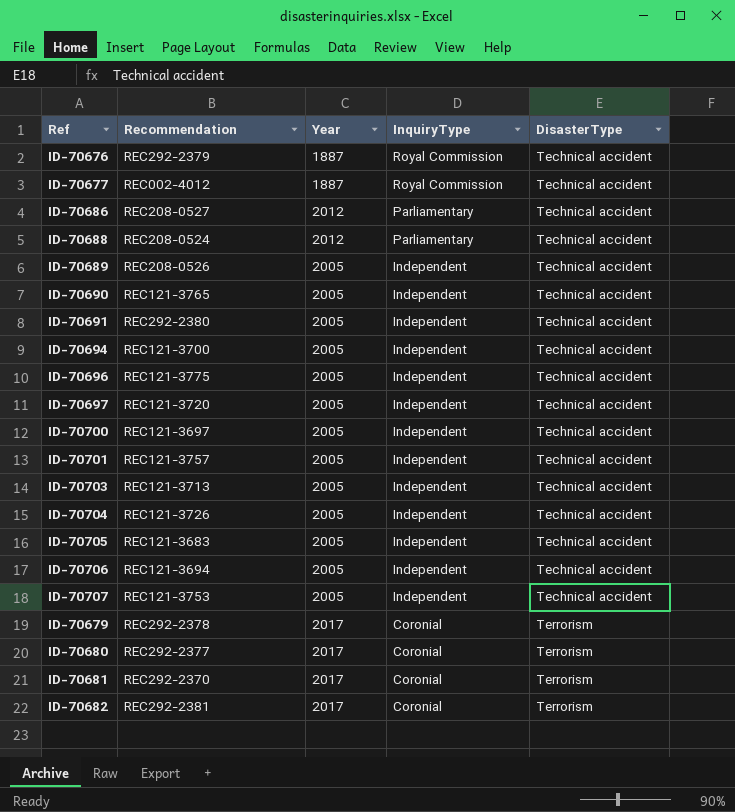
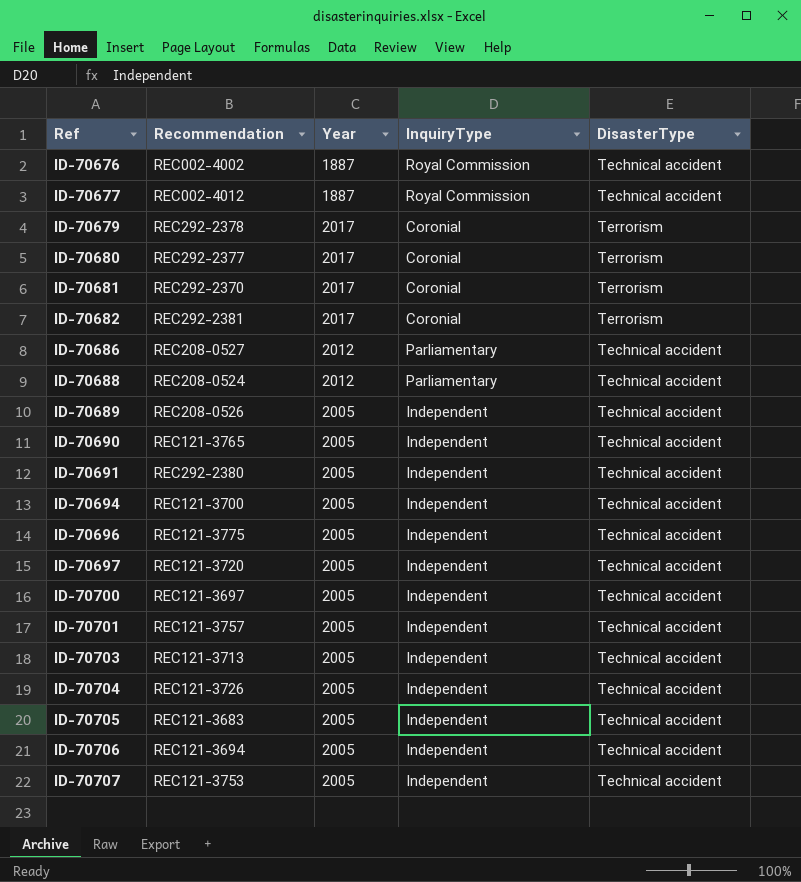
row order: InquiryType descending -> Ref ascending
ID-70676 | Recommendation: REC292-2379 -> REC002-4002

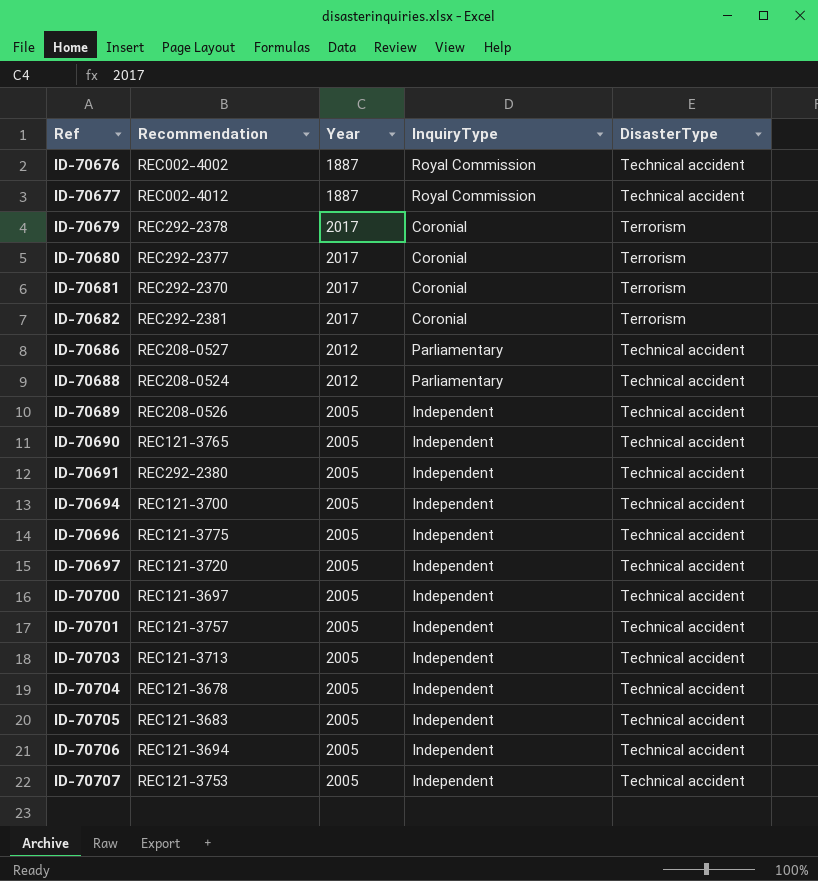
ID-70704 | Recommendation: REC121-3726 -> REC121-3678

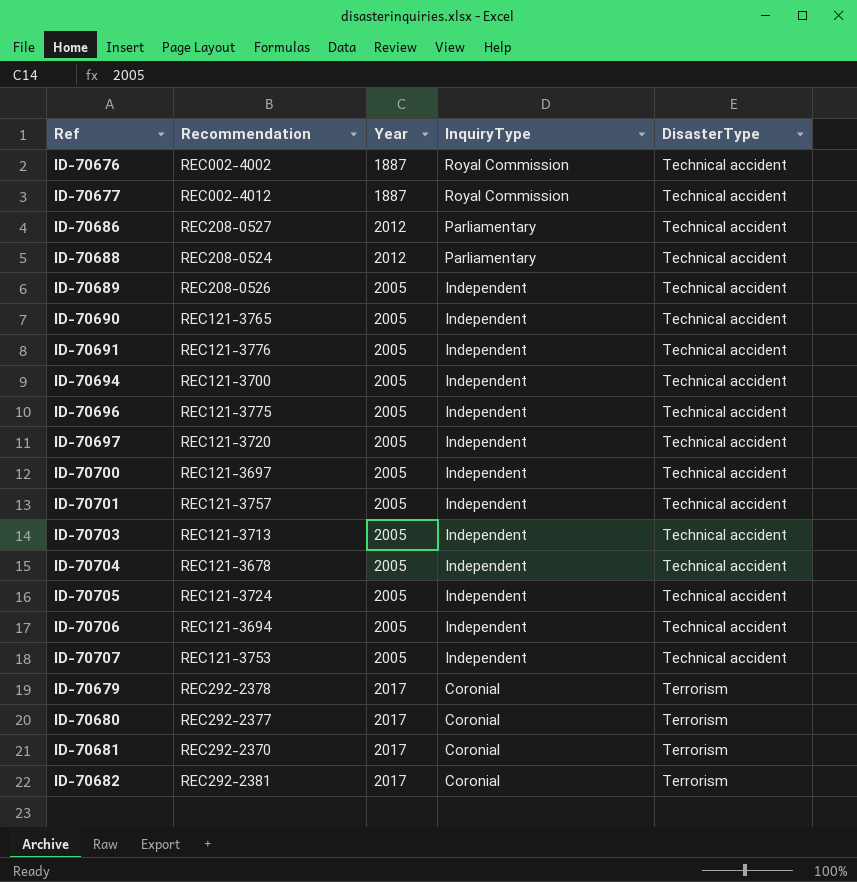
row order: Ref ascending -> InquiryType descending
ID-70691 | Recommendation: REC292-2380 -> REC121-3776
ID-70705 | Recommendation: REC121-3683 -> REC121-3724

